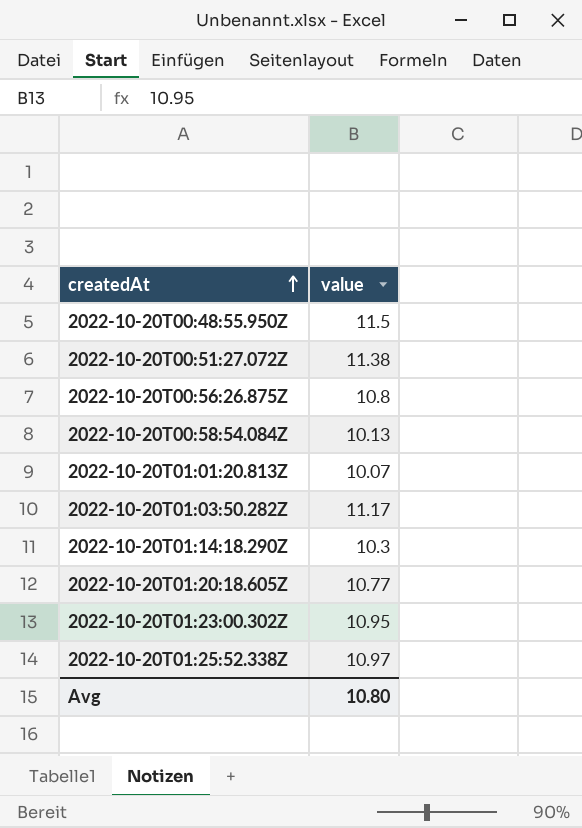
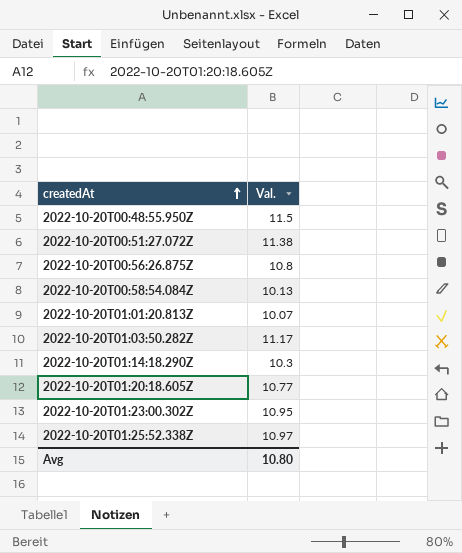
column name: value -> Val.

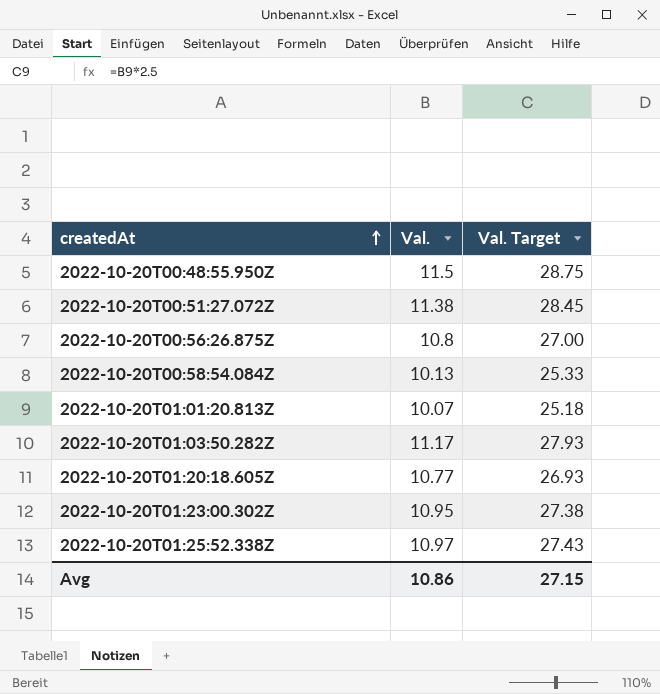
column Val. Target | formula: none -> [Val.] * 2.5
row 2022-10-20T01:14:18.290Z: 10.3 -> none
Avg | Val.: 10.80 -> 10.86

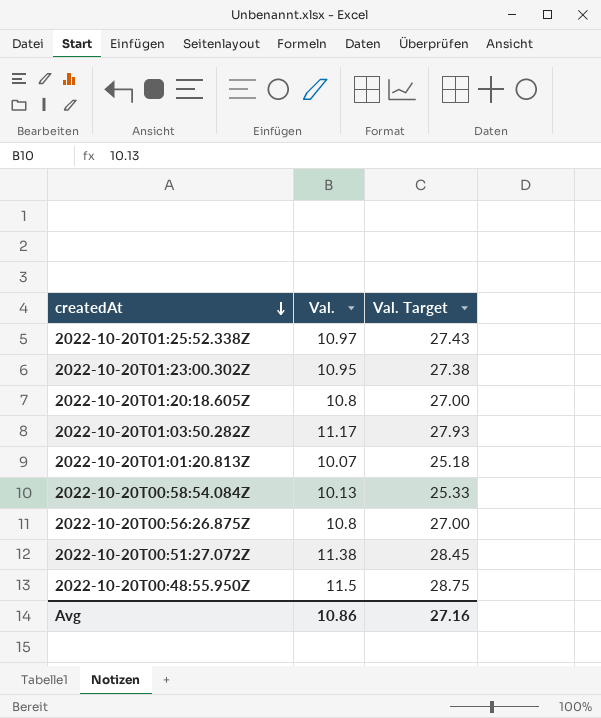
row order: createdAt ascending -> createdAt descending
2022-10-20T01:20:18.605Z | Val.: 10.77 -> 10.8
2022-10-20T01:20:18.605Z | Val. Target: 26.93 -> 27.00
Avg | Val. Target: 27.15 -> 27.16

